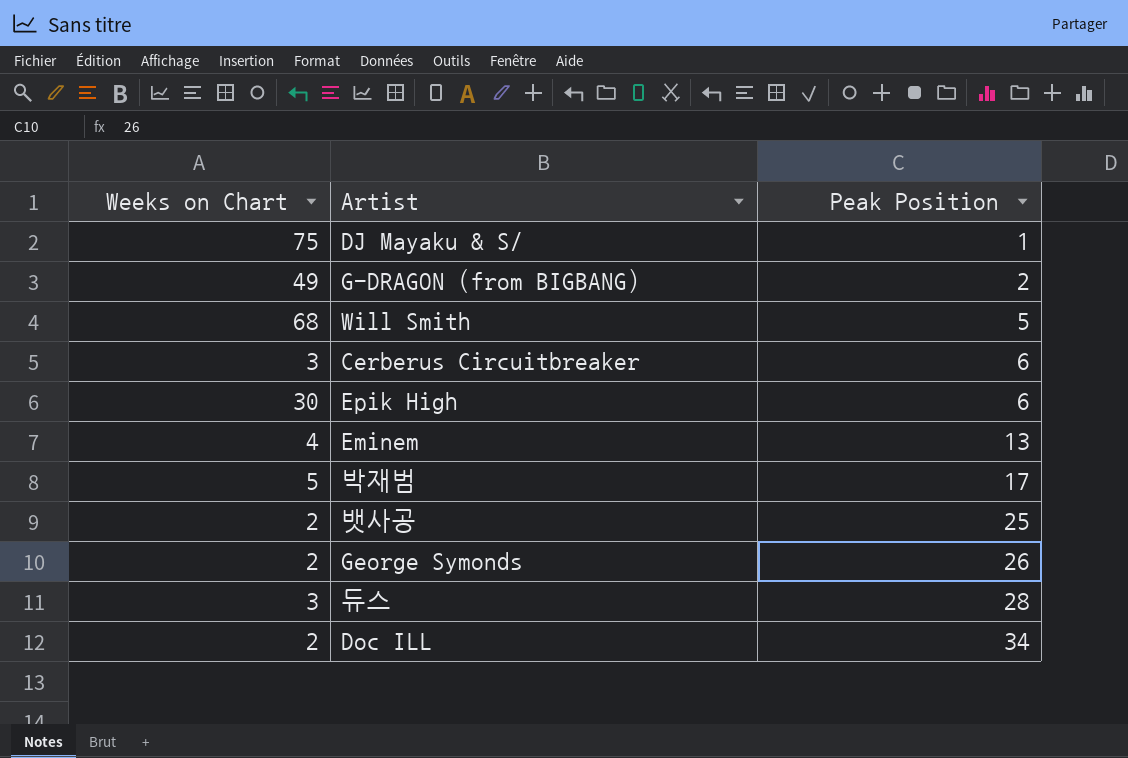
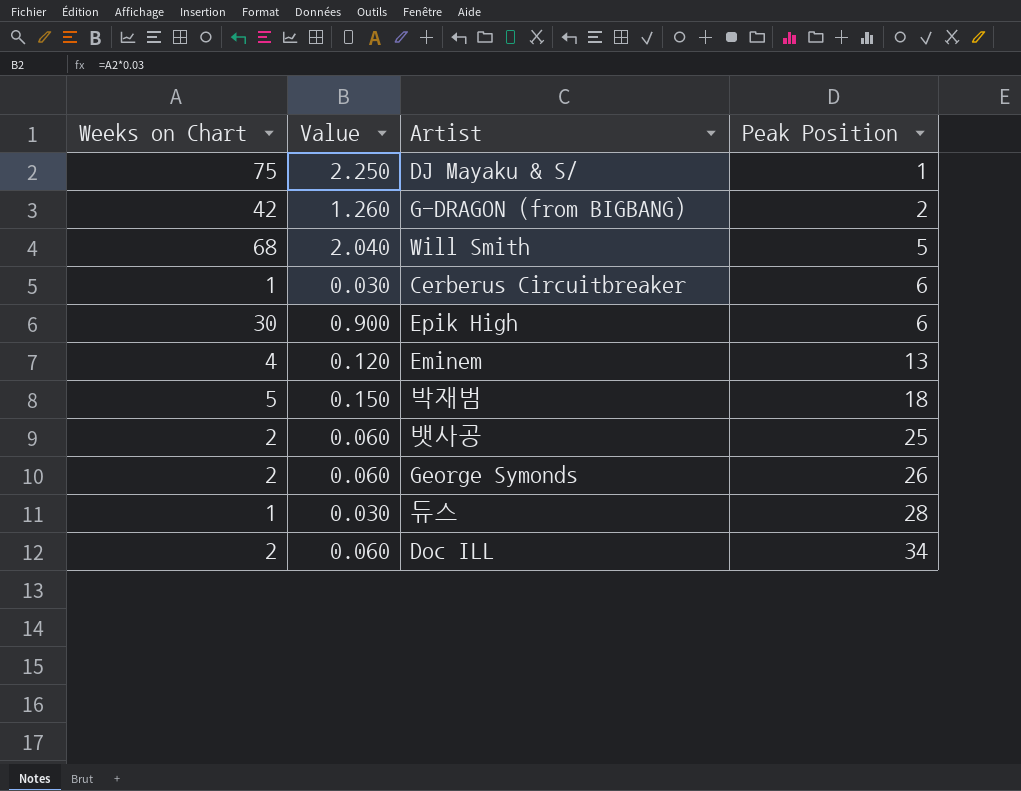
column Value | formula: none -> [Weeks on Chart] * 0.03
G-DRAGON (from BIGBANG) | Weeks on Chart: 49 -> 42
Cerberus Circuitbreaker | Weeks on Chart: 3 -> 1
박재범 | Peak Position: 17 -> 18
듀스 | Weeks on Chart: 3 -> 1

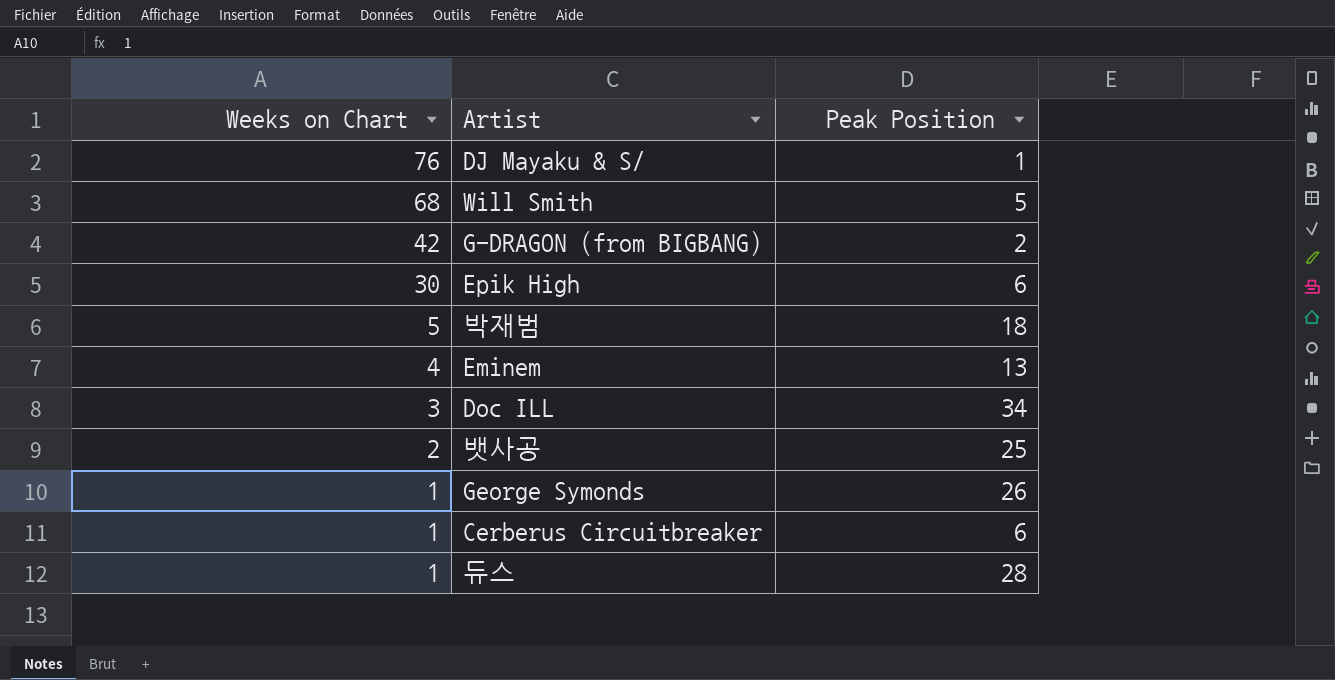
row order: Peak Position ascending -> Weeks on Chart descending
column Value | formula: [Weeks on Chart] * 0.03 -> none
DJ Mayaku & S/ | Weeks on Chart: 75 -> 76
Doc ILL | Weeks on Chart: 2 -> 3
George Symonds | Weeks on Chart: 2 -> 1

